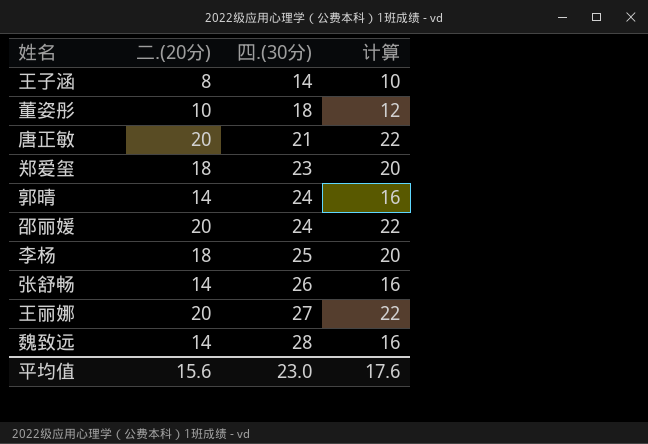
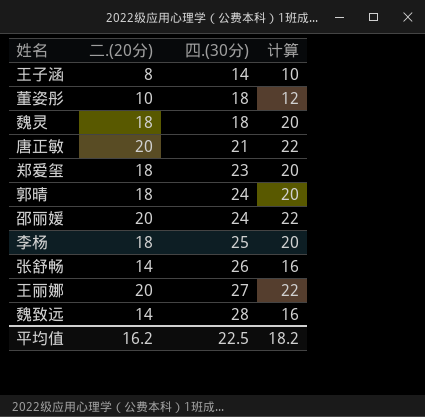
row 魏灵: none -> 18 | 18 | 20
郭晴 | 二.(20分): 14 -> 18
郭晴 | 计算: 16 -> 20
平均值 | 二.(20分): 15.6 -> 16.2
平均值 | 四.(30分): 23.0 -> 22.5
平均值 | 计算: 17.6 -> 18.2

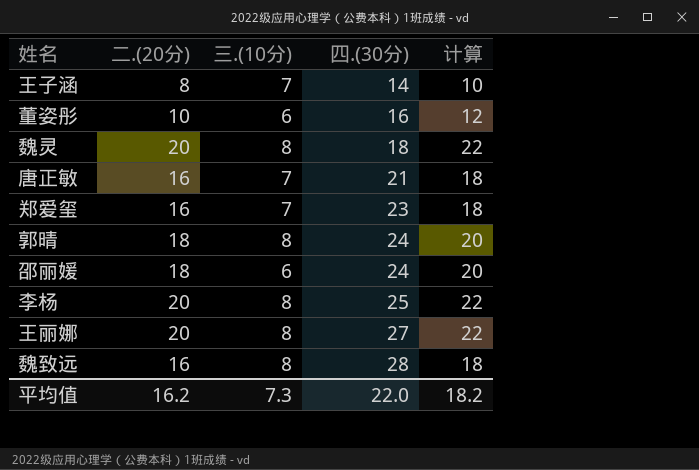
column 三.(10分) | position: none -> 3
row 张舒畅: 14 | 26 | 16 -> none
董姿彤 | 四.(30分): 18 -> 16
魏灵 | 二.(20分): 18 -> 20
魏灵 | 计算: 20 -> 22
唐正敏 | 二.(20分): 20 -> 16
唐正敏 | 计算: 22 -> 18
郑爱玺 | 二.(20分): 18 -> 16
郑爱玺 | 计算: 20 -> 18
邵丽媛 | 二.(20分): 20 -> 18
邵丽媛 | 计算: 22 -> 20
李杨 | 二.(20分): 18 -> 20
李杨 | 计算: 20 -> 22
魏致远 | 二.(20分): 14 -> 16
魏致远 | 计算: 16 -> 18
平均值 | 四.(30分): 22.5 -> 22.0

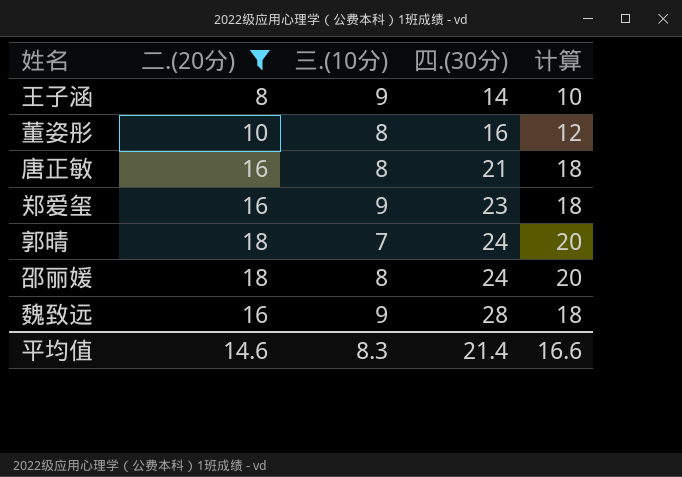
filter: none -> 二.(20分) != 20
王子涵 | 三.(10分): 7 -> 9
董姿彤 | 三.(10分): 6 -> 8
唐正敏 | 三.(10分): 7 -> 8
郑爱玺 | 三.(10分): 7 -> 9
郭晴 | 三.(10分): 8 -> 7
邵丽媛 | 三.(10分): 6 -> 8
魏致远 | 三.(10分): 8 -> 9
平均值 | 二.(20分): 16.2 -> 14.6
平均值 | 三.(10分): 7.3 -> 8.3
平均值 | 四.(30分): 22.0 -> 21.4
平均值 | 计算: 18.2 -> 16.6

